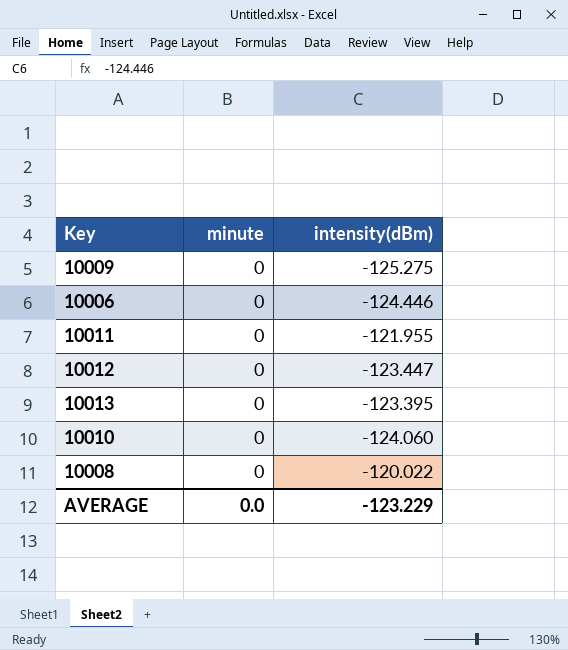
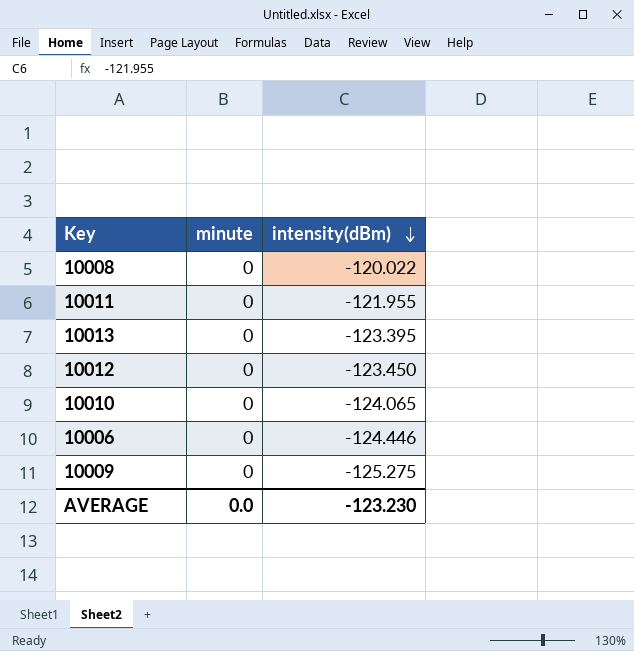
row order: none -> intensity(dBm) descending
10012 | intensity(dBm): -123.447 -> -123.450
10010 | intensity(dBm): -124.060 -> -124.065
AVERAGE | intensity(dBm): -123.229 -> -123.230

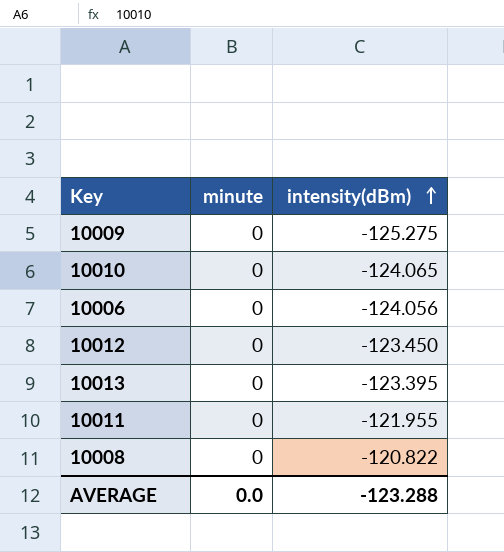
row order: intensity(dBm) descending -> intensity(dBm) ascending
10006 | intensity(dBm): -124.446 -> -124.056
10008 | intensity(dBm): -120.022 -> -120.822
AVERAGE | intensity(dBm): -123.230 -> -123.288

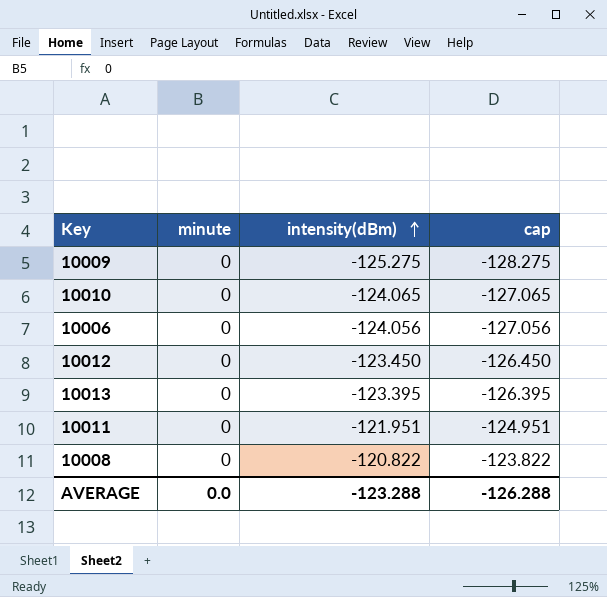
column cap | formula: none -> [intensity(dBm)] - 3
10011 | intensity(dBm): -121.955 -> -121.951

